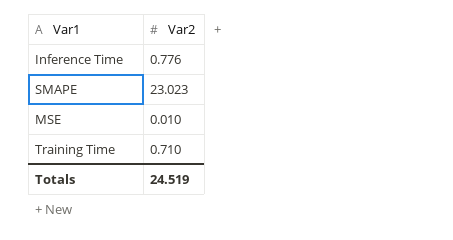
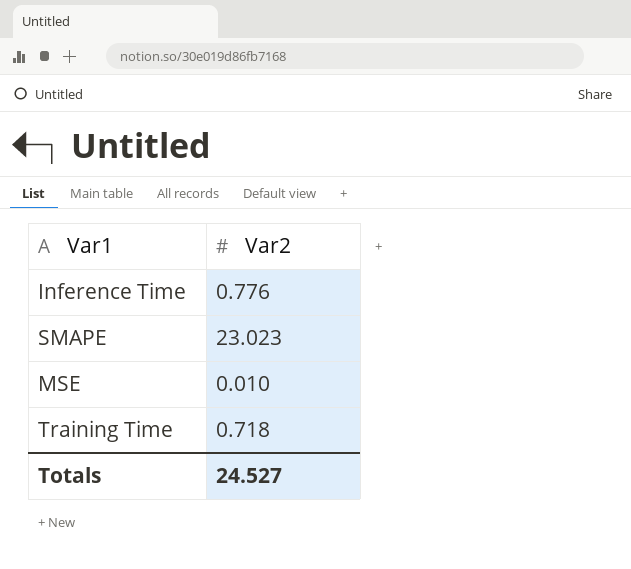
Training Time | Var2: 0.710 -> 0.718
Totals | Var2: 24.519 -> 24.527

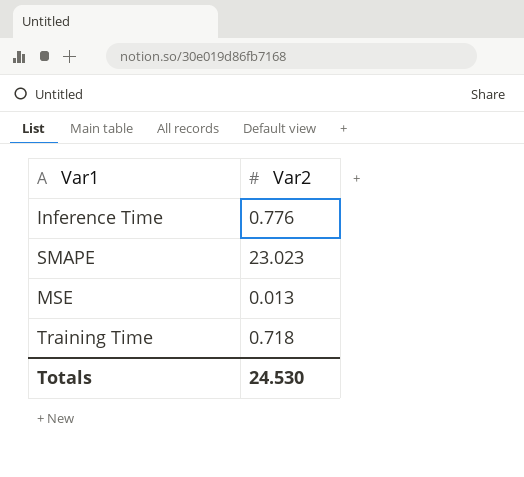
MSE | Var2: 0.010 -> 0.013
Totals | Var2: 24.527 -> 24.530

